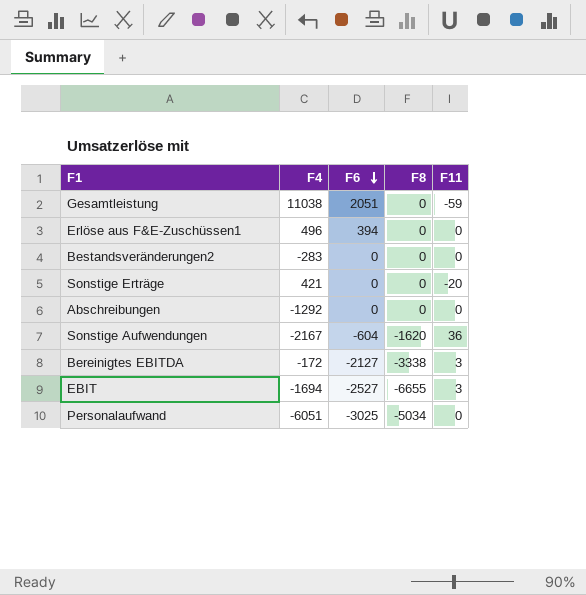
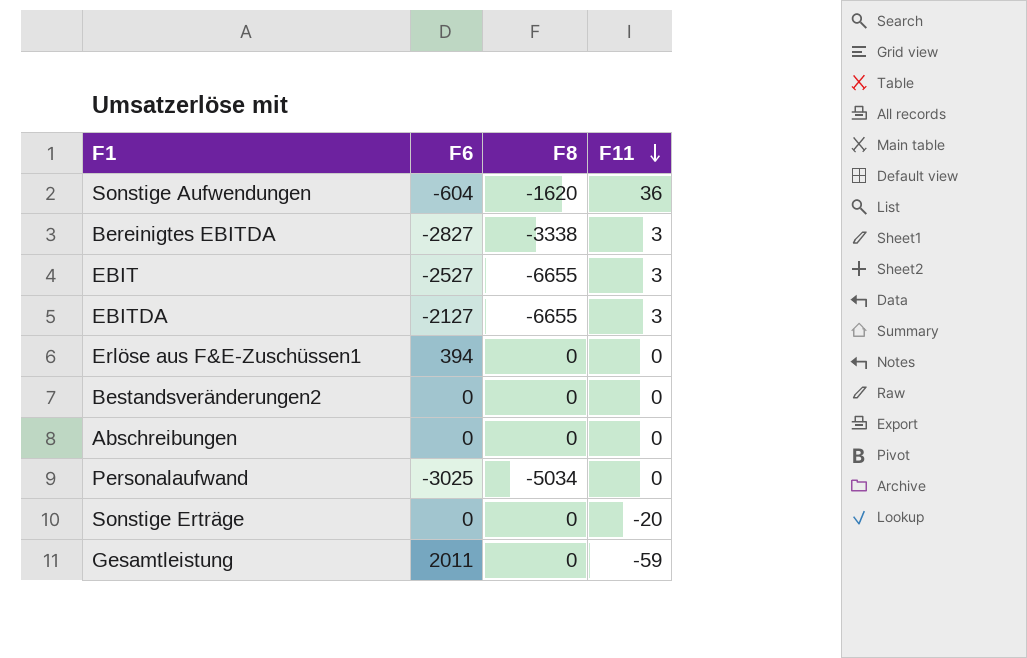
row order: F6 descending -> F11 descending
column F4 | position: 2 -> none
Bereinigtes EBITDA | F6: -2127 -> -2827
row EBITDA: none -> -2127 | -6655 | 3
Gesamtleistung | F6: 2051 -> 2011

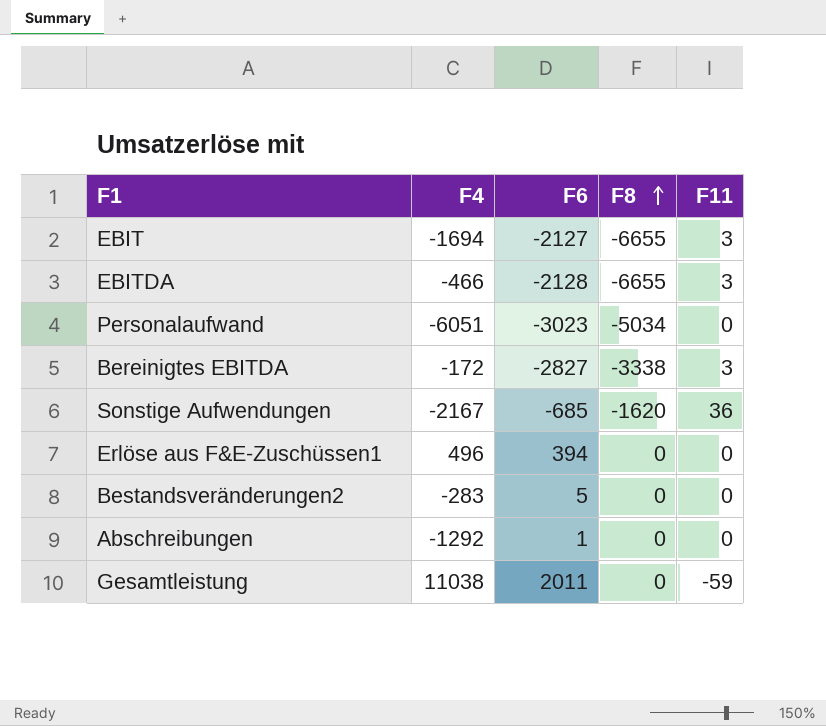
row order: F11 descending -> F8 ascending
column F4 | position: none -> 2
row Sonstige Erträge: 0 | 0 | -20 -> none
EBIT | F6: -2527 -> -2127
EBITDA | F6: -2127 -> -2128
Personalaufwand | F6: -3025 -> -3023
Sonstige Aufwendungen | F6: -604 -> -685
Bestandsveränderungen2 | F6: 0 -> 5
Abschreibungen | F6: 0 -> 1

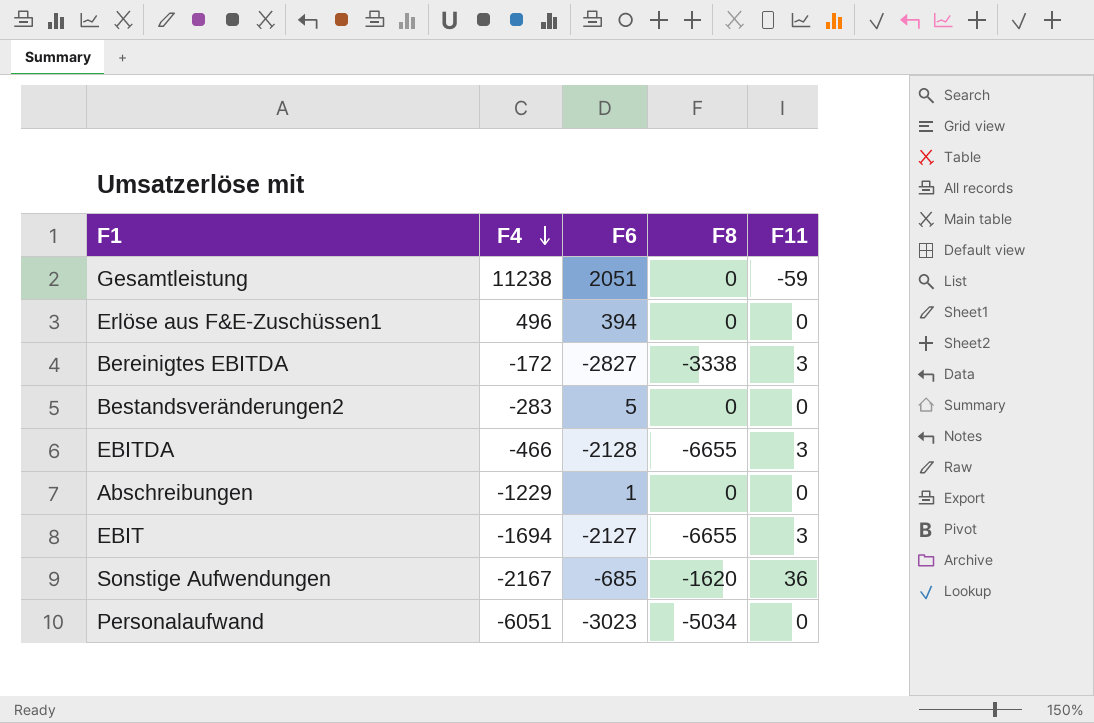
row order: F8 ascending -> F4 descending
Gesamtleistung | F4: 11038 -> 11238
Gesamtleistung | F6: 2011 -> 2051
Abschreibungen | F4: -1292 -> -1229

